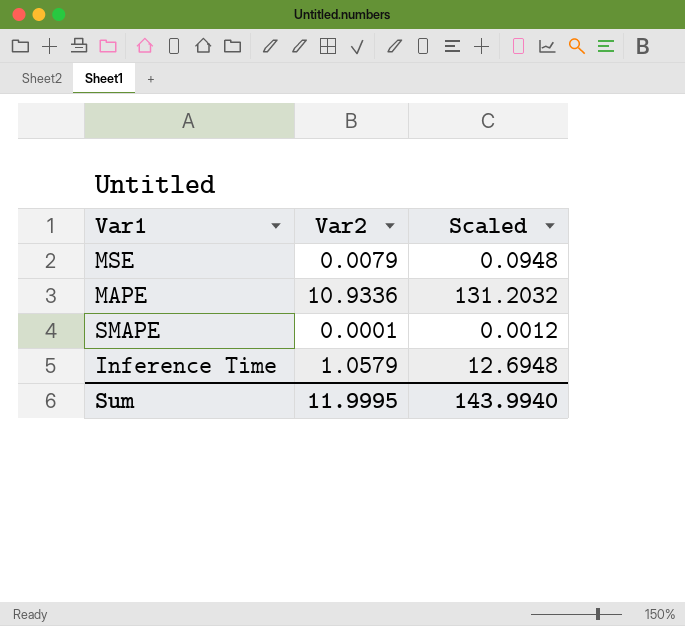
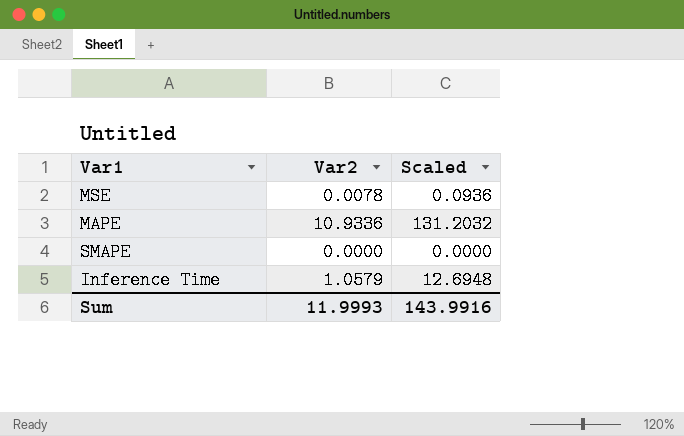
MSE | Var2: 0.0079 -> 0.0078
MSE | Scaled: 0.0948 -> 0.0936
SMAPE | Var2: 0.0001 -> 0.0000
SMAPE | Scaled: 0.0012 -> 0.0000
Sum | Var2: 11.9995 -> 11.9993
Sum | Scaled: 143.9940 -> 143.9916

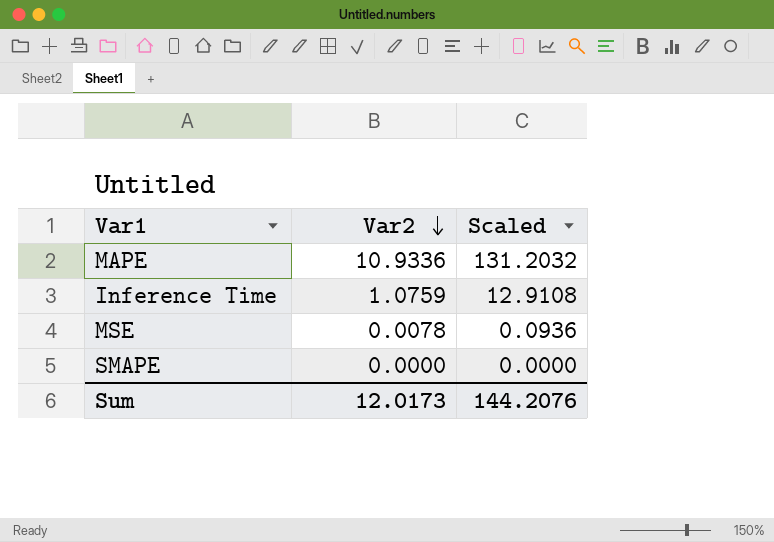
row order: none -> Var2 descending
Inference Time | Var2: 1.0579 -> 1.0759
Inference Time | Scaled: 12.6948 -> 12.9108
Sum | Var2: 11.9993 -> 12.0173
Sum | Scaled: 143.9916 -> 144.2076

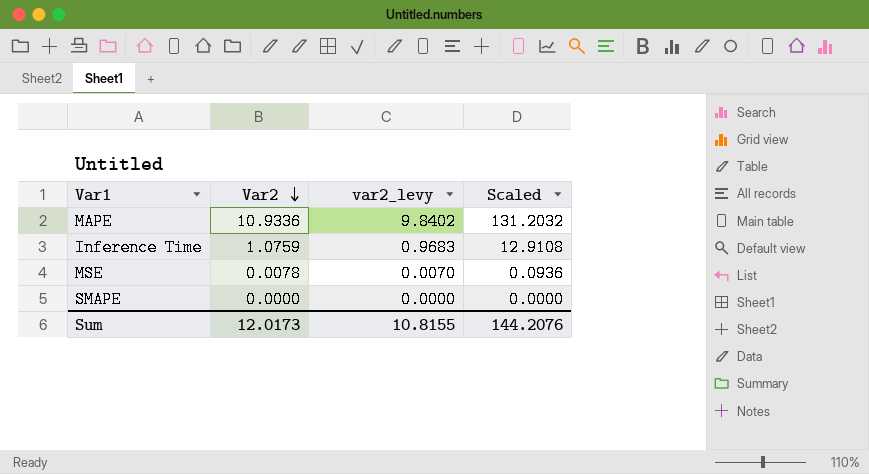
column var2_levy | formula: none -> [Var2] * 0.9

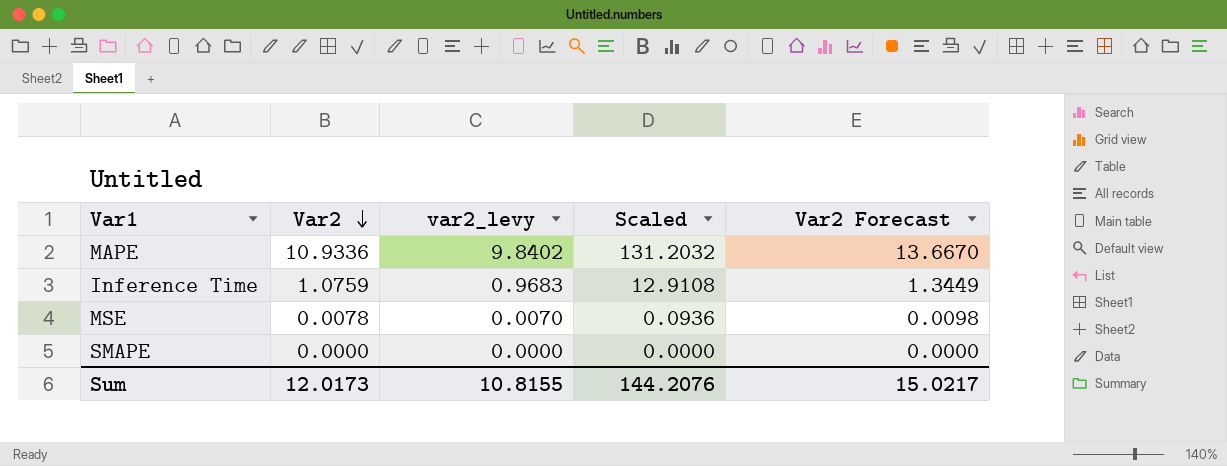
column Var2 Forecast | formula: none -> [Var2] * 1.25

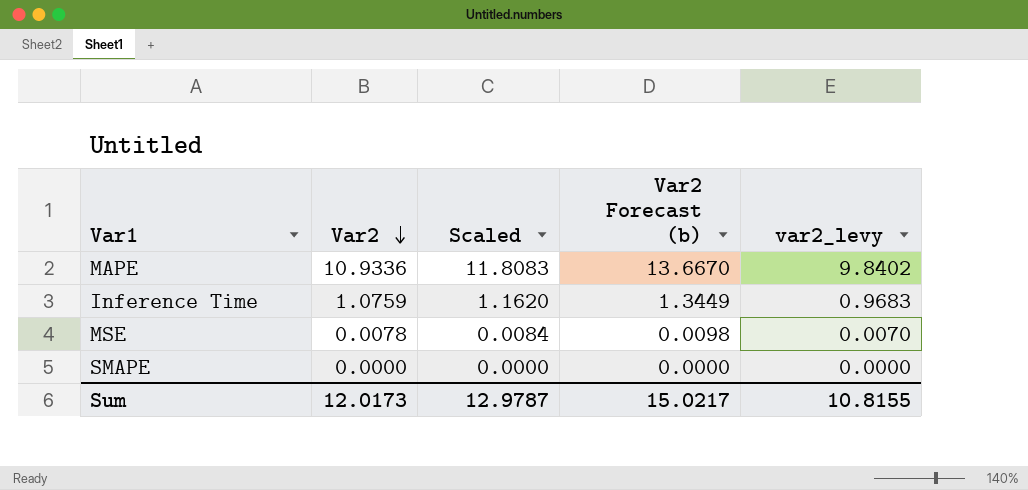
column Scaled | formula: [Var2] * 12 -> [Var2] * 1.08
column name: Var2 Forecast -> Var2 Forecast (b)
column var2_levy | position: 3 -> 5
Sum | Scaled: 144.2076 -> 12.9787

